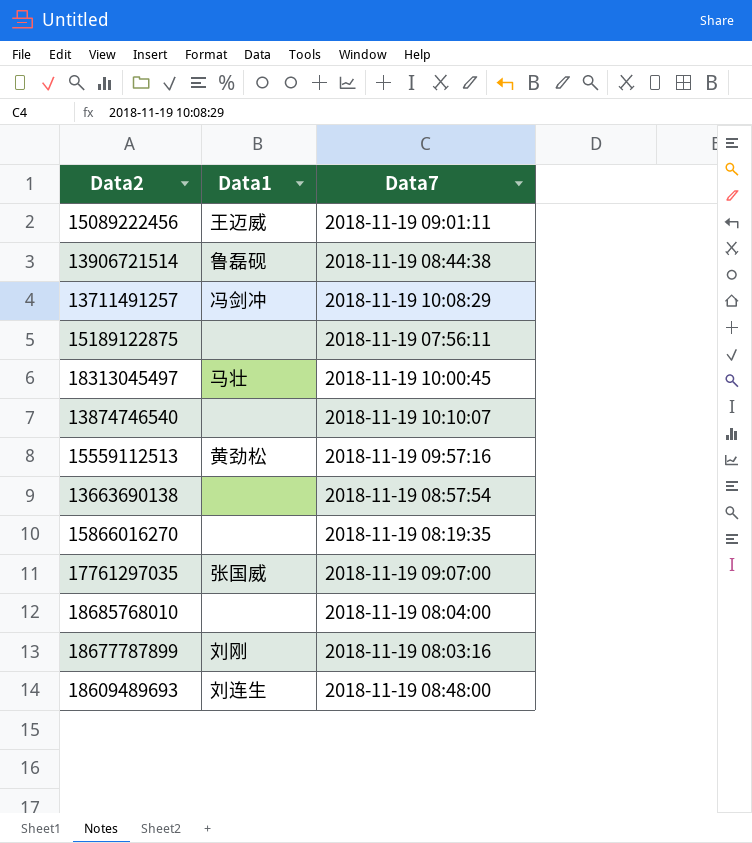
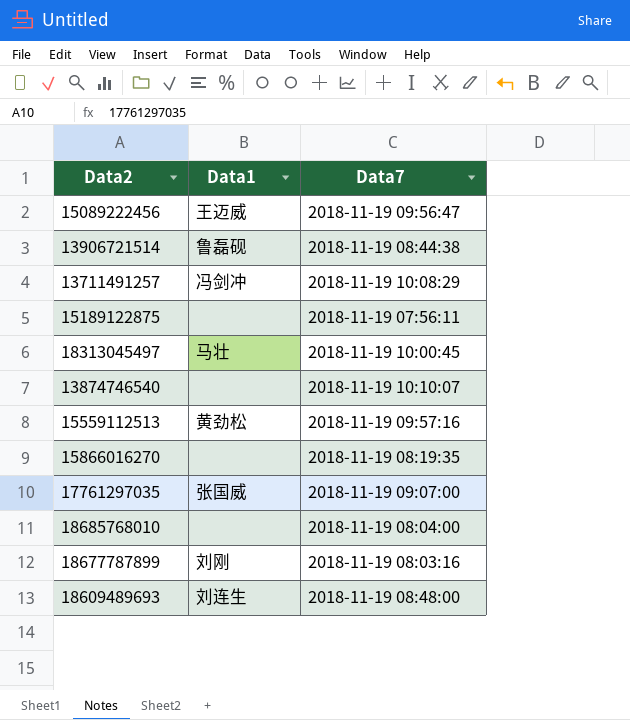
row 13663690138: none | 2018-11-19 08:57:54 -> none
15089222456 | Data7: 2018-11-19 09:01:11 -> 2018-11-19 09:56:47

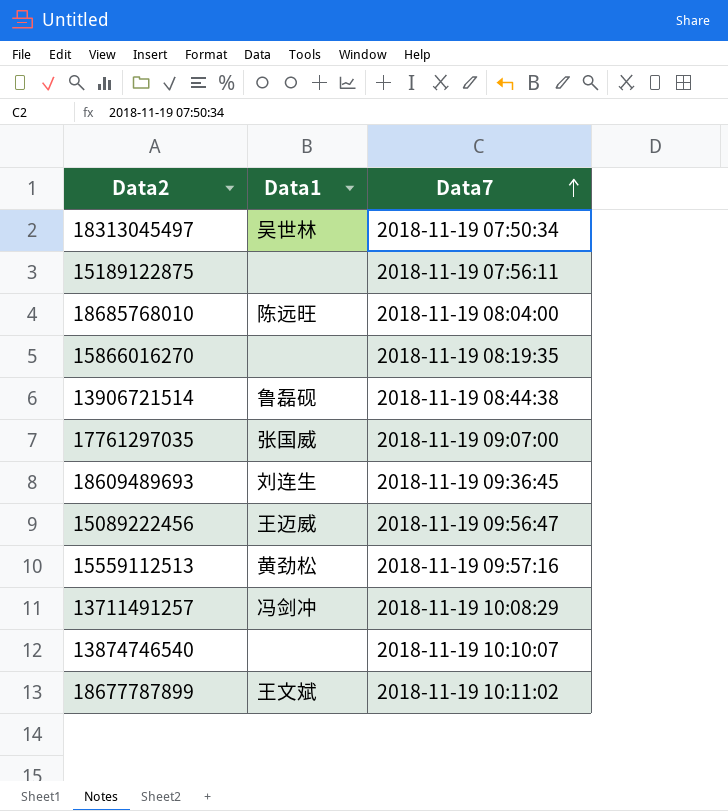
row order: none -> Data7 ascending
18313045497 | Data1: 马壮 -> 吴世林
18313045497 | Data7: 2018-11-19 10:00:45 -> 2018-11-19 07:50:34
18685768010 | Data1: none -> 陈远旺
18609489693 | Data7: 2018-11-19 08:48:00 -> 2018-11-19 09:36:45
18677787899 | Data1: 刘刚 -> 王文斌
18677787899 | Data7: 2018-11-19 08:03:16 -> 2018-11-19 10:11:02

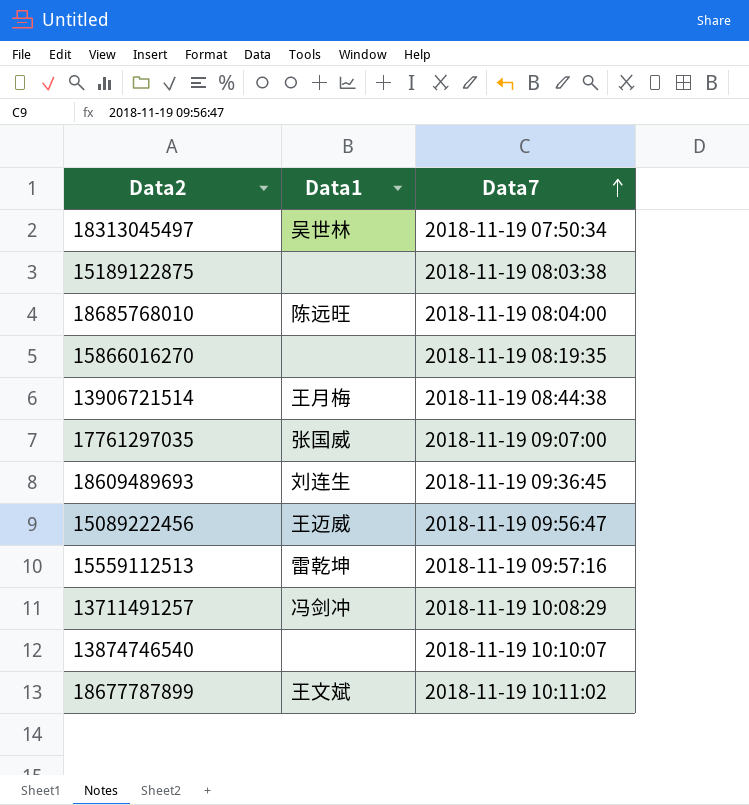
15189122875 | Data7: 2018-11-19 07:56:11 -> 2018-11-19 08:03:38
13906721514 | Data1: 鲁磊砚 -> 王月梅
15559112513 | Data1: 黄劲松 -> 雷乾坤

